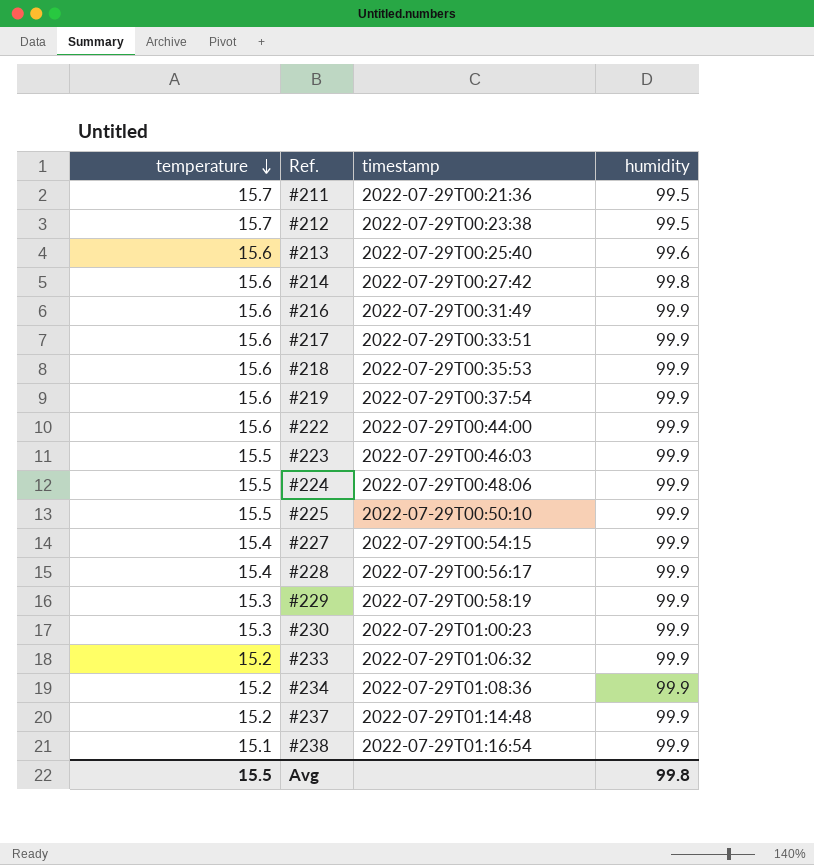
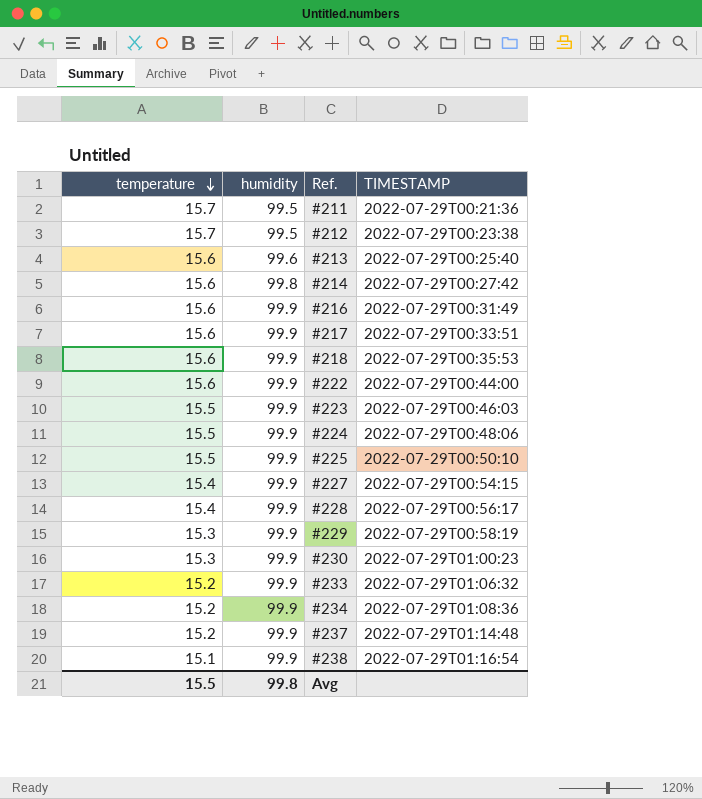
column humidity | position: 4 -> 2
column name: timestamp -> TIMESTAMP
row #219: 15.6 | 2022-07-29T00:37:54 | 99.9 -> none

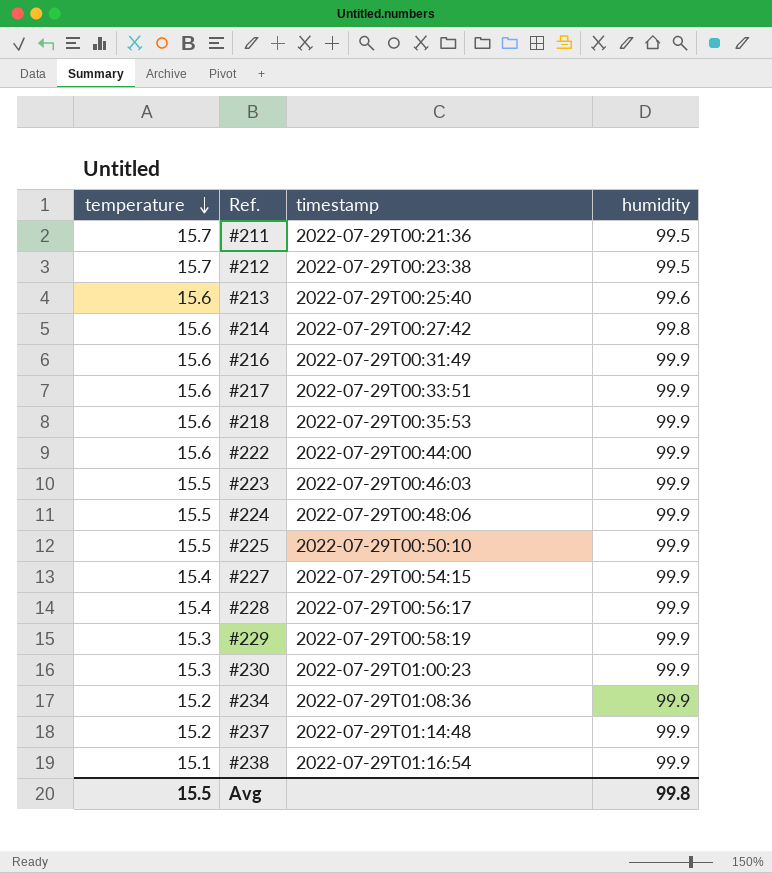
column name: TIMESTAMP -> timestamp
column humidity | position: 2 -> 4
row #233: 15.2 | 99.9 | 2022-07-29T01:06:32 -> none

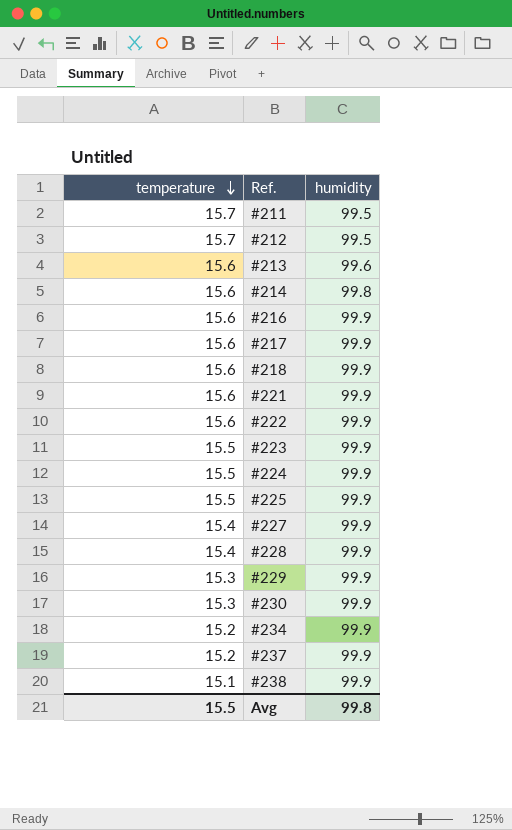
column timestamp | position: 3 -> none
row #221: none -> 15.6 | 99.9

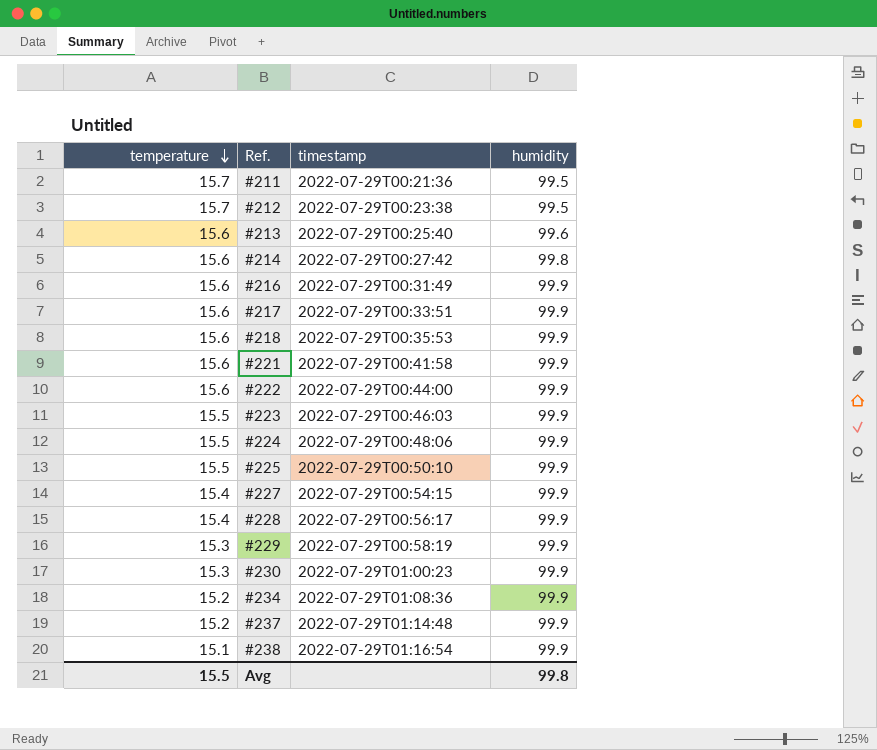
column timestamp | position: none -> 3

